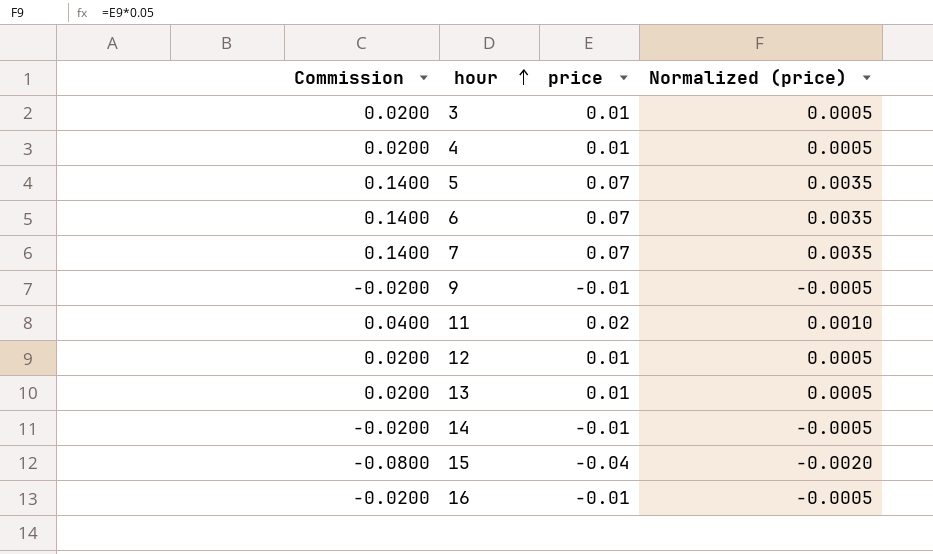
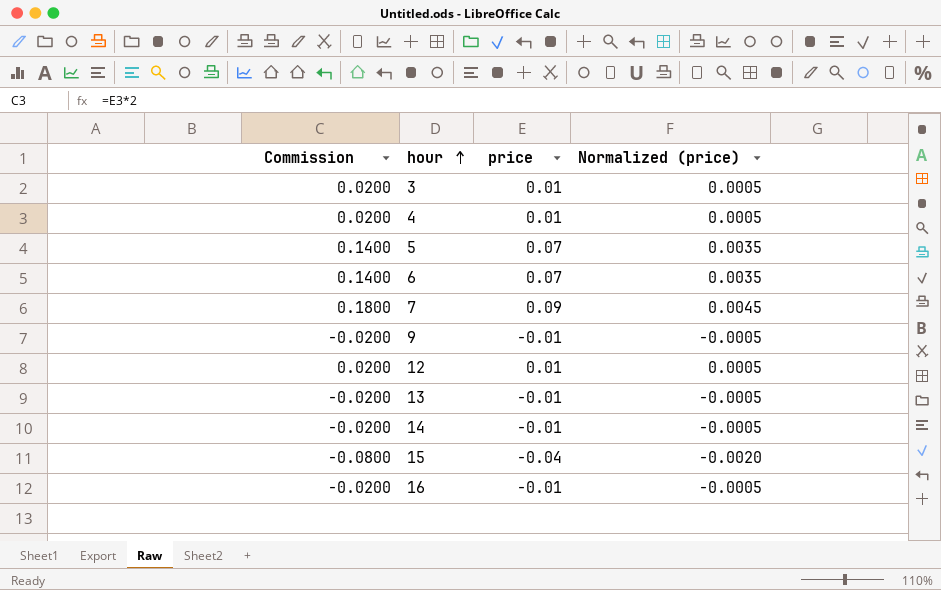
row 11: 0.0400 | 0.02 | 0.0010 -> none
7 | Commission: 0.1400 -> 0.1800
7 | price: 0.07 -> 0.09
7 | Normalized (price): 0.0035 -> 0.0045
13 | Commission: 0.0200 -> -0.0200
13 | price: 0.01 -> -0.01
13 | Normalized (price): 0.0005 -> -0.0005

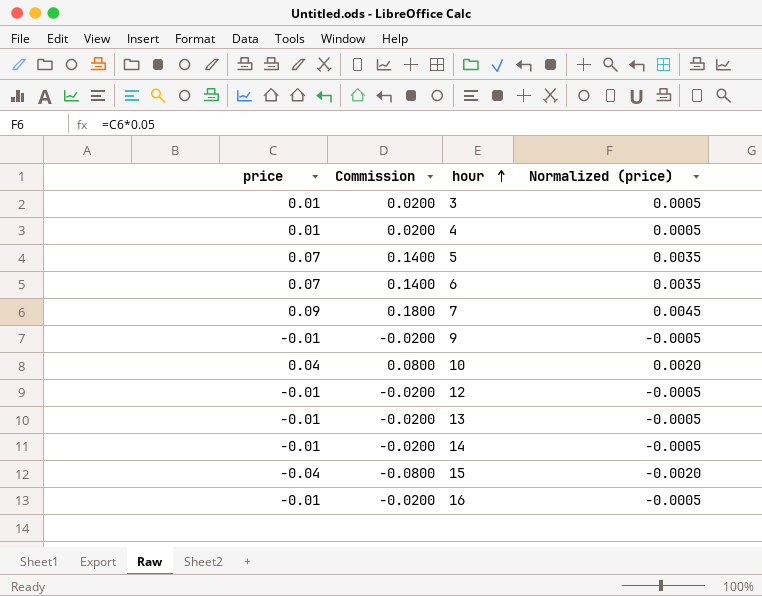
column price | position: 3 -> 1
row 10: none -> 0.04 | 0.0800 | 0.0020
12 | price: 0.01 -> -0.01
12 | Commission: 0.0200 -> -0.0200
12 | Normalized (price): 0.0005 -> -0.0005

